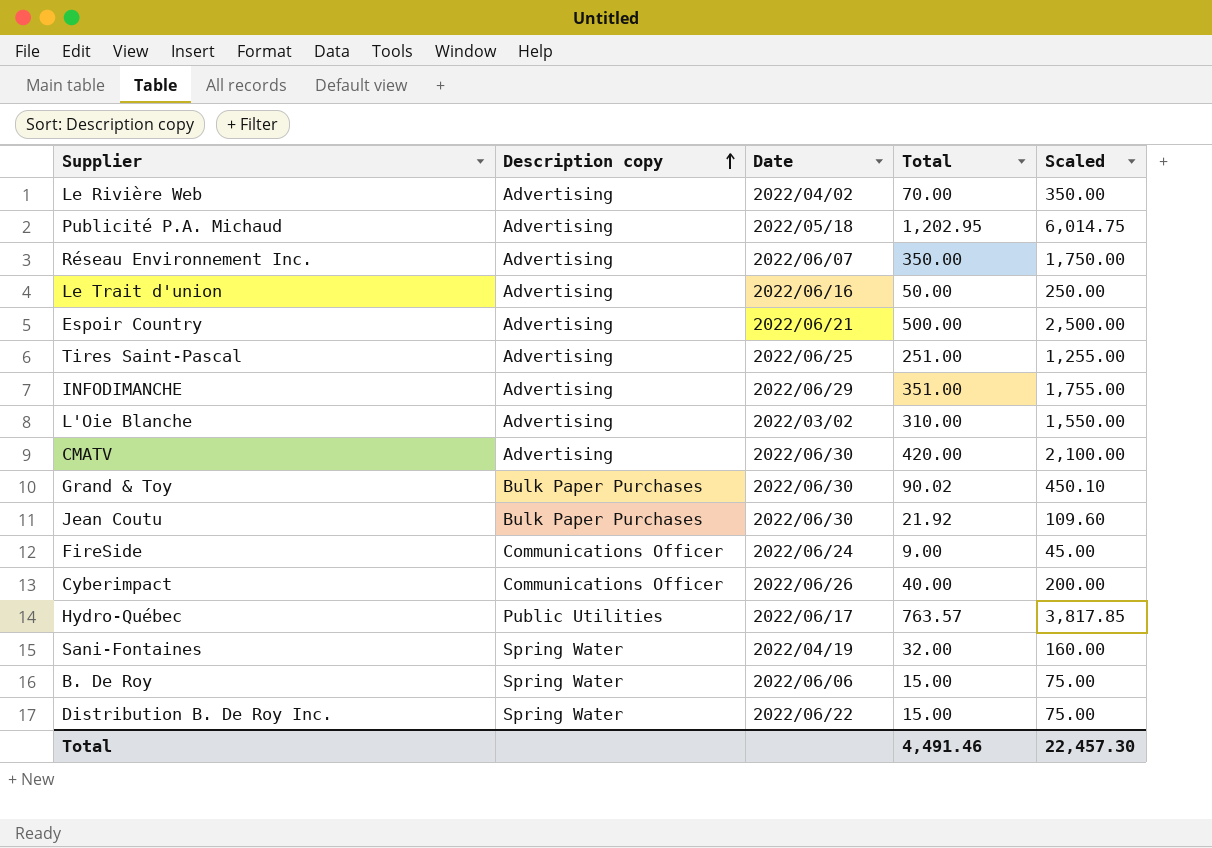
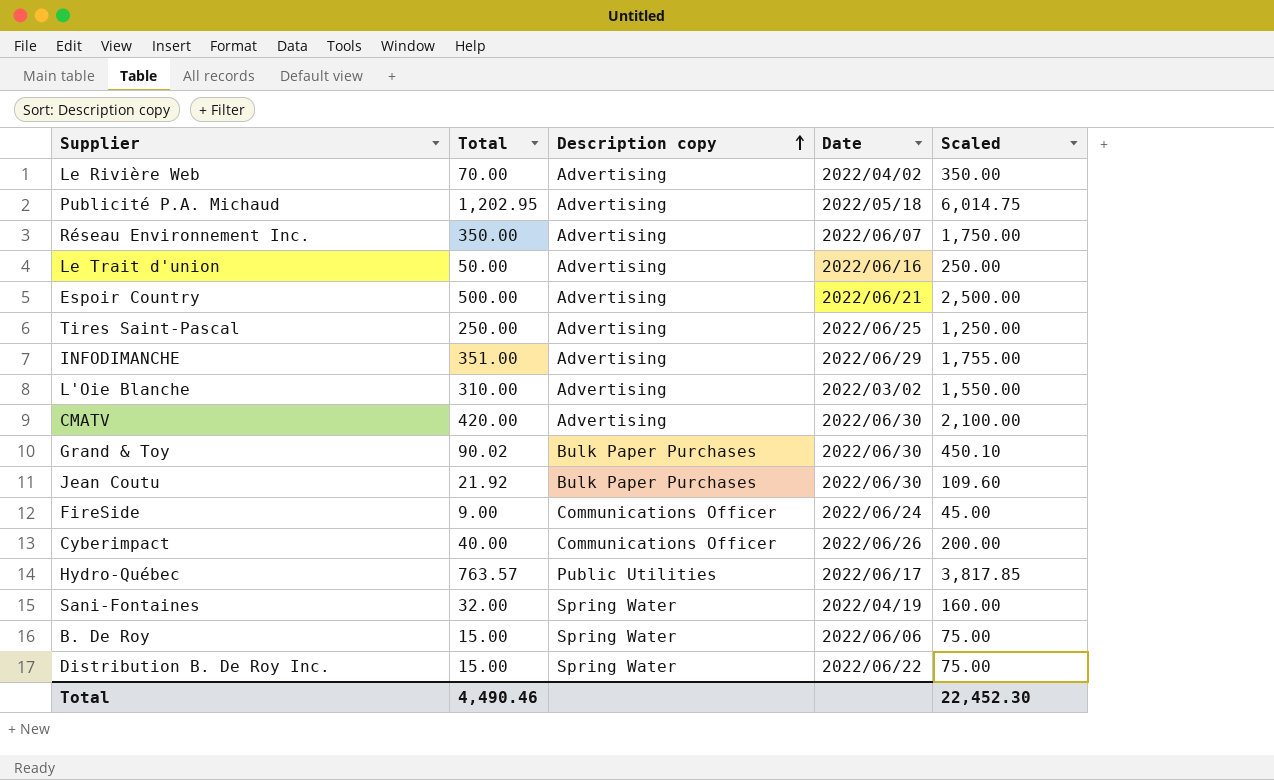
column Total | position: 4 -> 2
Tires Saint-Pascal | Total: 251.00 -> 250.00
Tires Saint-Pascal | Scaled: 1,255.00 -> 1,250.00
Total | Total: 4,491.46 -> 4,490.46
Total | Scaled: 22,457.30 -> 22,452.30

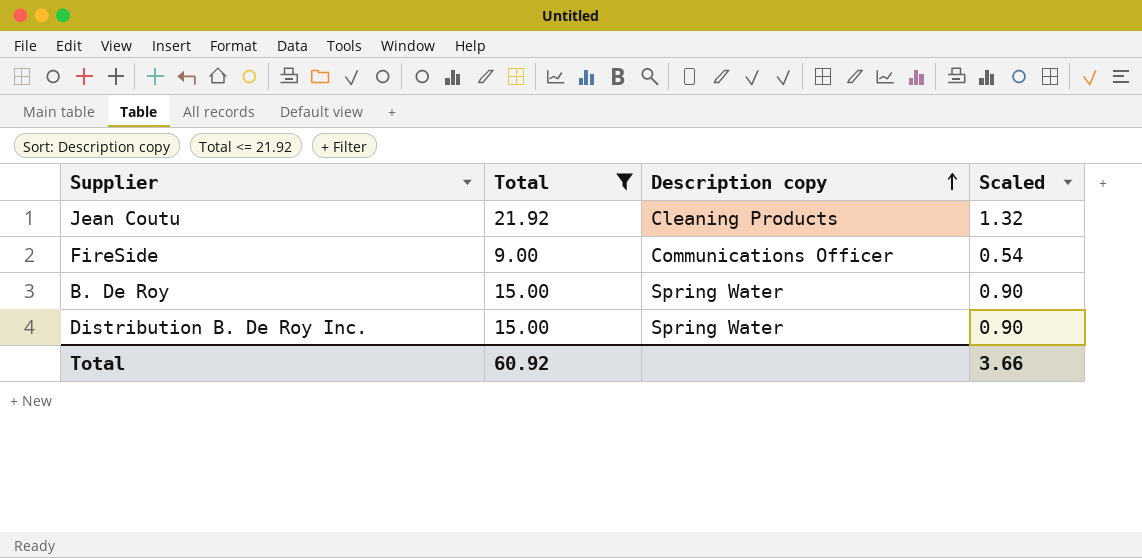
filter: none -> Total <= 21.92
column Date | position: 4 -> none
column Scaled | formula: [Total] * 5 -> [Total] * 0.06
Jean Coutu | Description copy: Bulk Paper Purchases -> Cleaning Products
Total | Total: 4,490.46 -> 60.92
Total | Scaled: 22,452.30 -> 3.66

